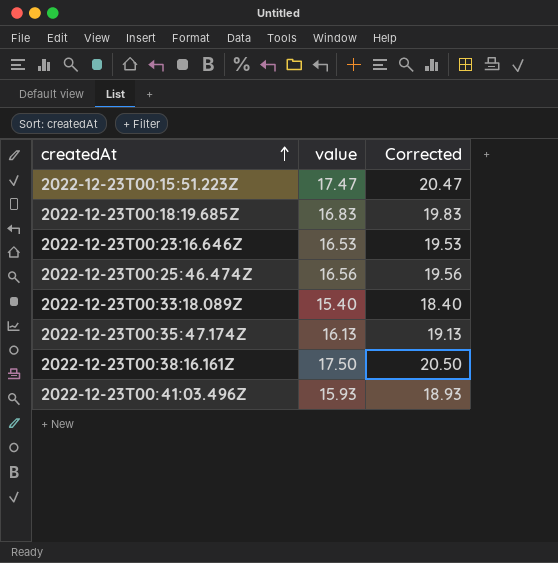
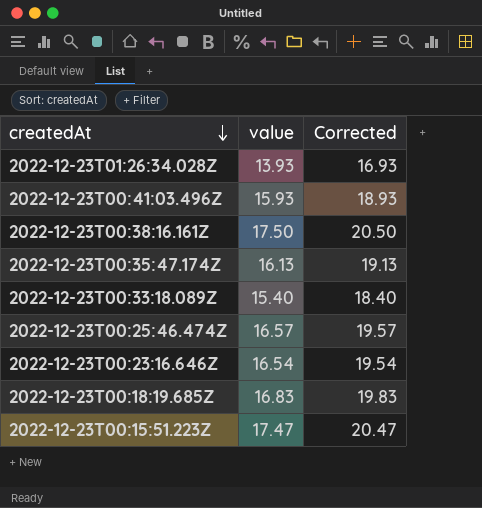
row order: createdAt ascending -> createdAt descending
row 2022-12-23T01:26:34.028Z: none -> 13.93 | 16.93
2022-12-23T00:25:46.474Z | value: 16.56 -> 16.57
2022-12-23T00:25:46.474Z | Corrected: 19.56 -> 19.57
2022-12-23T00:23:16.646Z | value: 16.53 -> 16.54
2022-12-23T00:23:16.646Z | Corrected: 19.53 -> 19.54

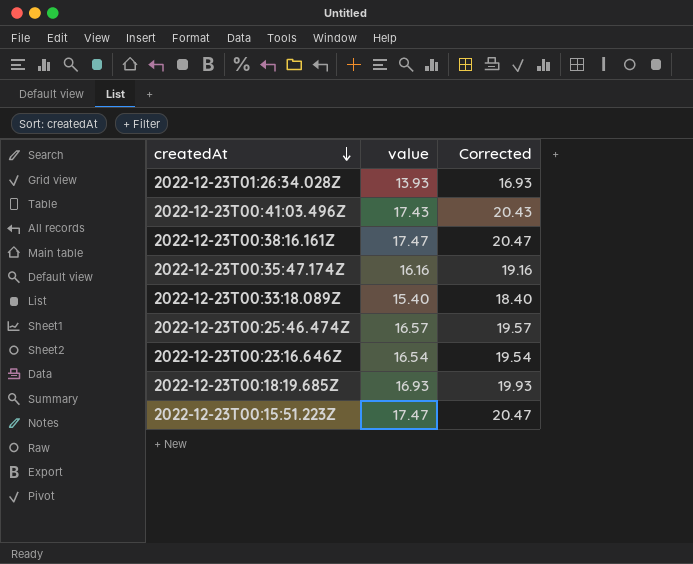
2022-12-23T00:41:03.496Z | value: 15.93 -> 17.43
2022-12-23T00:41:03.496Z | Corrected: 18.93 -> 20.43
2022-12-23T00:38:16.161Z | value: 17.50 -> 17.47
2022-12-23T00:38:16.161Z | Corrected: 20.50 -> 20.47
2022-12-23T00:35:47.174Z | value: 16.13 -> 16.16
2022-12-23T00:35:47.174Z | Corrected: 19.13 -> 19.16
2022-12-23T00:18:19.685Z | value: 16.83 -> 16.93
2022-12-23T00:18:19.685Z | Corrected: 19.83 -> 19.93

